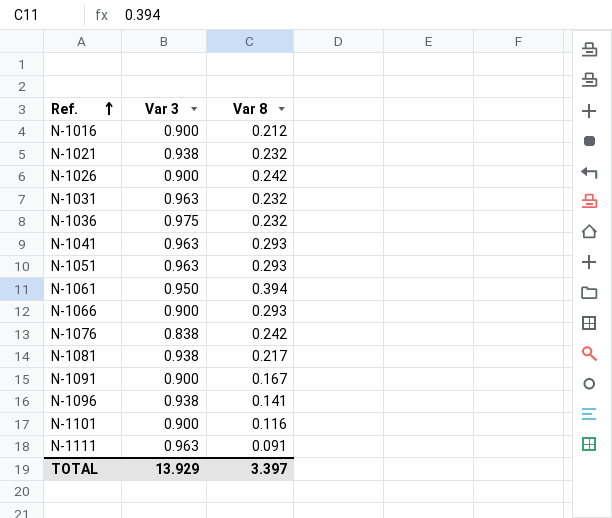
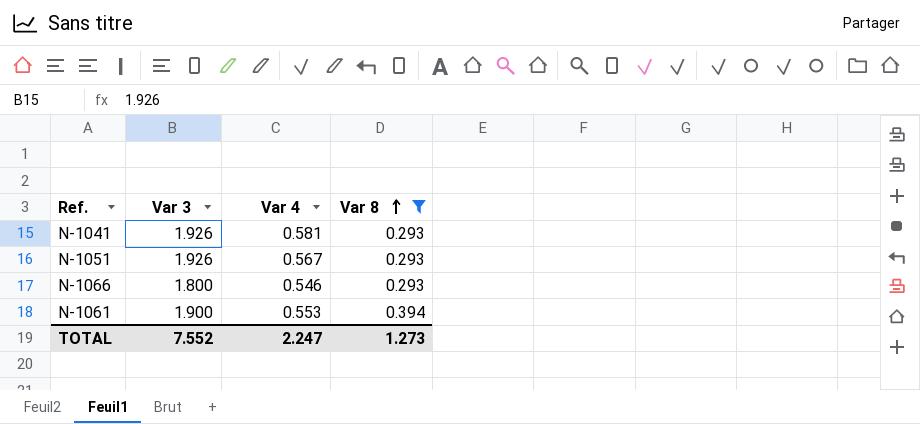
filter: none -> Var 8 >= 0.293
row order: Ref. ascending -> Var 8 ascending
column Var 4 | position: none -> 3
N-1041 | Var 3: 0.963 -> 1.926
N-1051 | Var 3: 0.963 -> 1.926
N-1066 | Var 3: 0.900 -> 1.800
N-1061 | Var 3: 0.950 -> 1.900
TOTAL | Var 3: 13.929 -> 7.552
TOTAL | Var 8: 3.397 -> 1.273

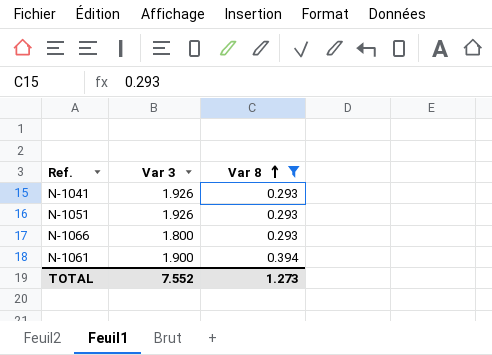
column Var 4 | position: 3 -> none

